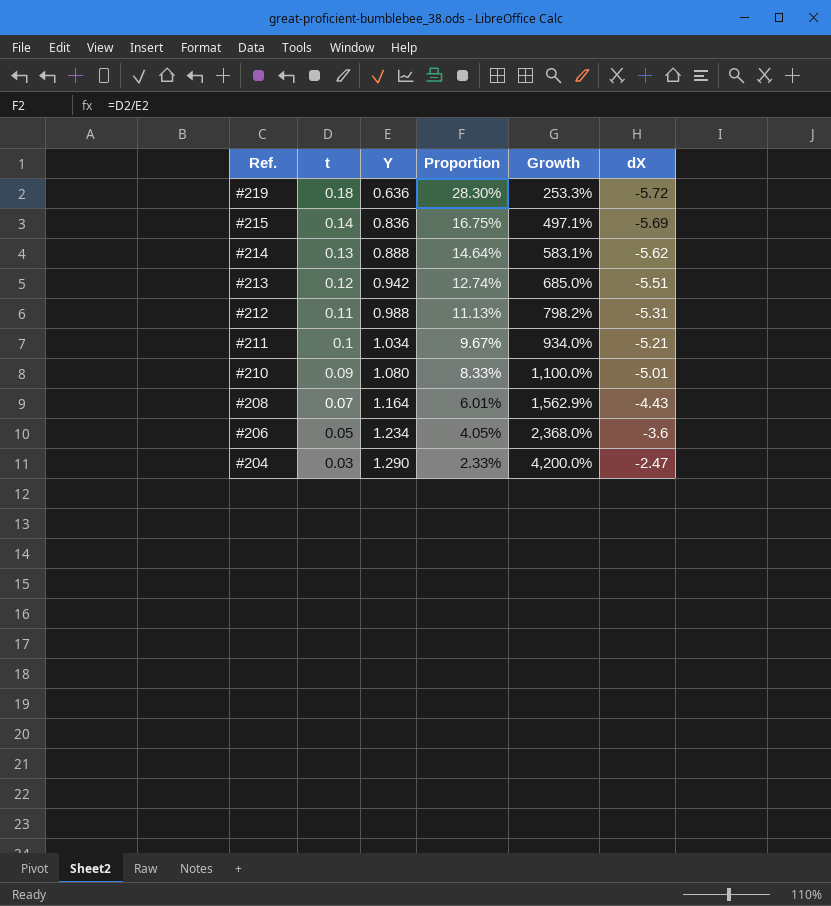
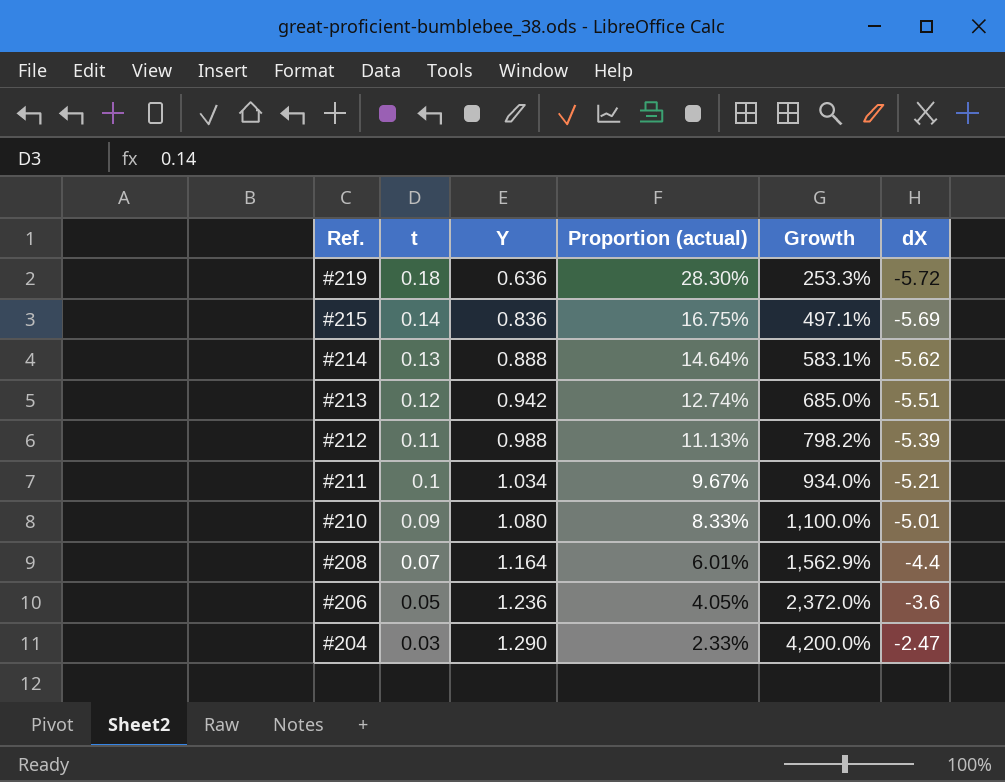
column name: Proportion -> Proportion (actual)
#212 | dX: -5.31 -> -5.39
#208 | dX: -4.43 -> -4.4
#206 | Y: 1.234 -> 1.236
#206 | Growth: 2,368.0% -> 2,372.0%

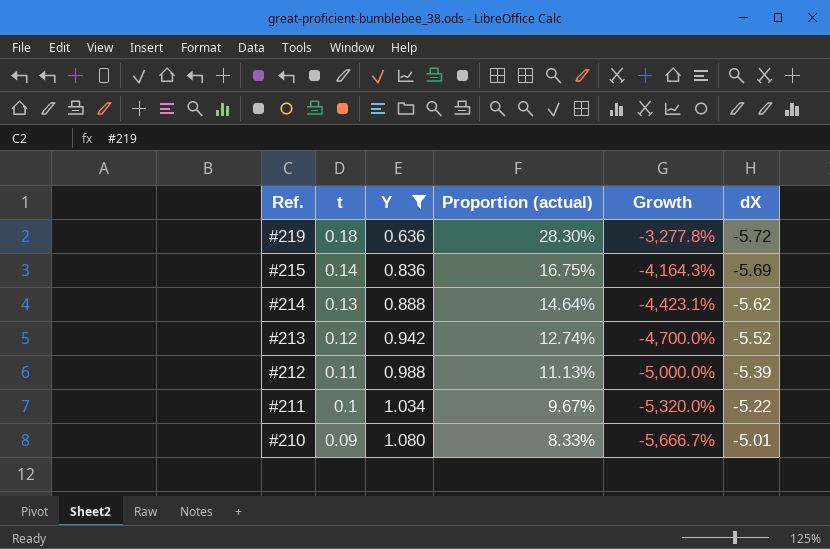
filter: none -> Y <= 1.080
column Growth | formula: ([Y] - [t]) / [t] -> ([dX] - [t]) / [t]
#213 | dX: -5.51 -> -5.52
#211 | dX: -5.21 -> -5.22

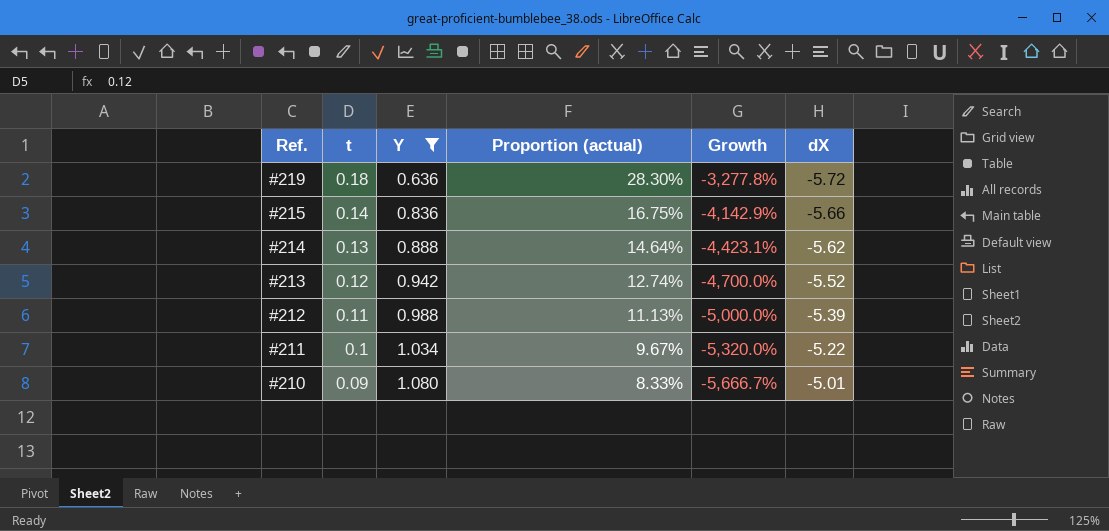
#215 | Growth: -4,164.3% -> -4,142.9%
#215 | dX: -5.69 -> -5.66

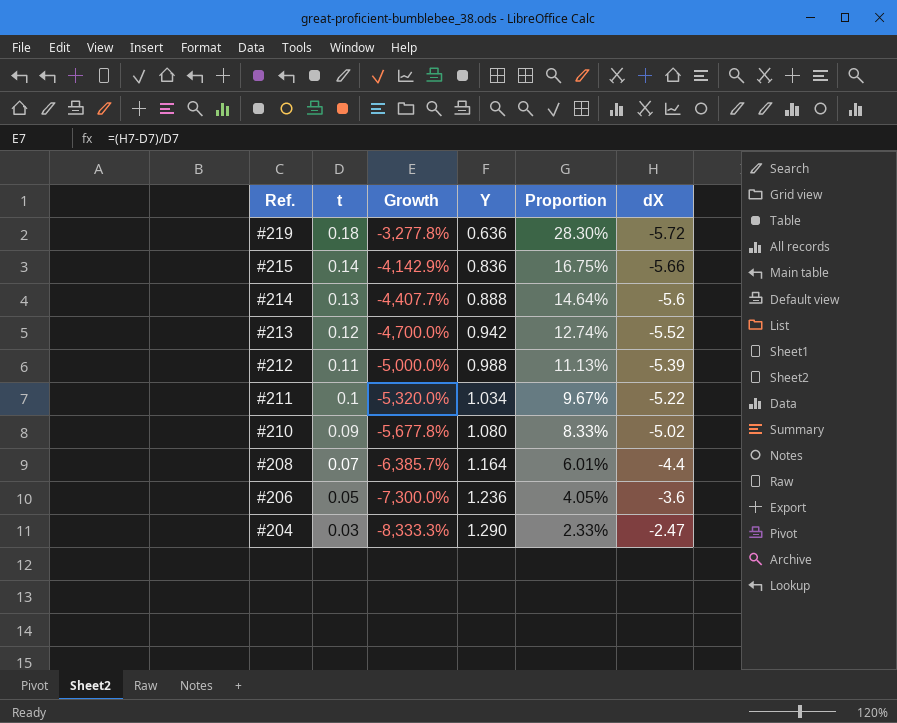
filter: Y <= 1.080 -> none
column Growth | position: 5 -> 3
column name: Proportion (actual) -> Proportion
#214 | Growth: -4,423.1% -> -4,407.7%
#214 | dX: -5.62 -> -5.6
#210 | Growth: -5,666.7% -> -5,677.8%
#210 | dX: -5.01 -> -5.02

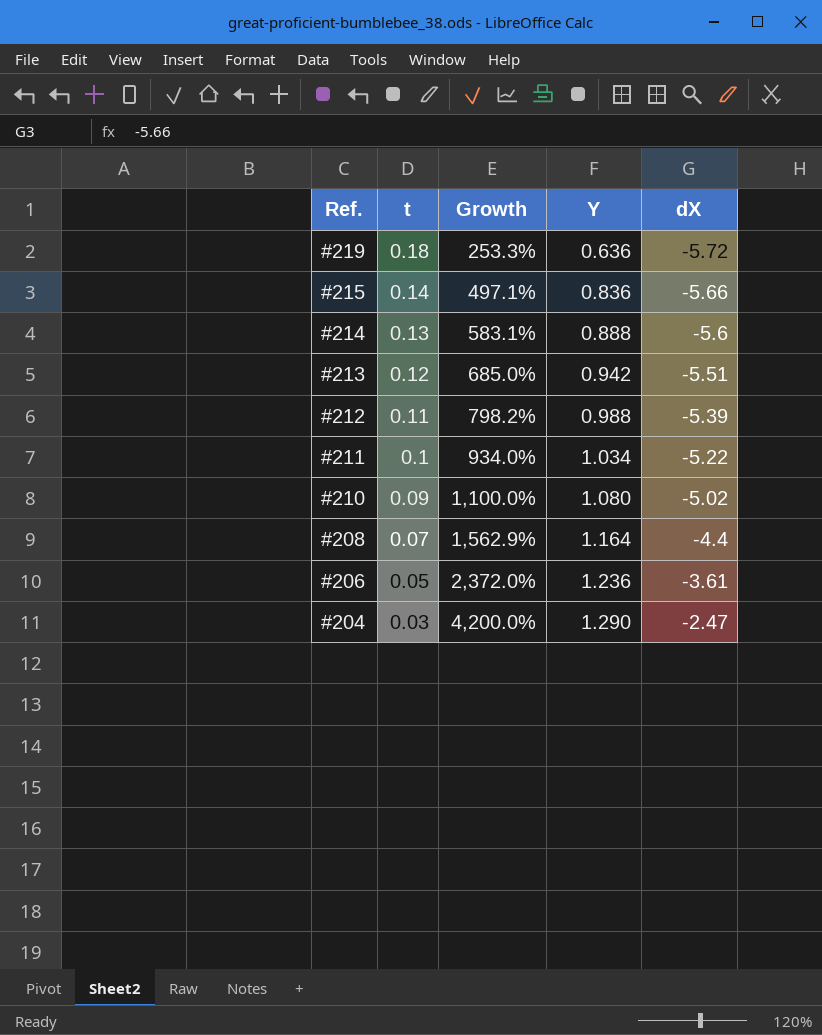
column Proportion | formula: [t] / [Y] -> none
column Growth | formula: ([dX] - [t]) / [t] -> ([Y] - [t]) / [t]
#213 | dX: -5.52 -> -5.51
#206 | dX: -3.6 -> -3.61

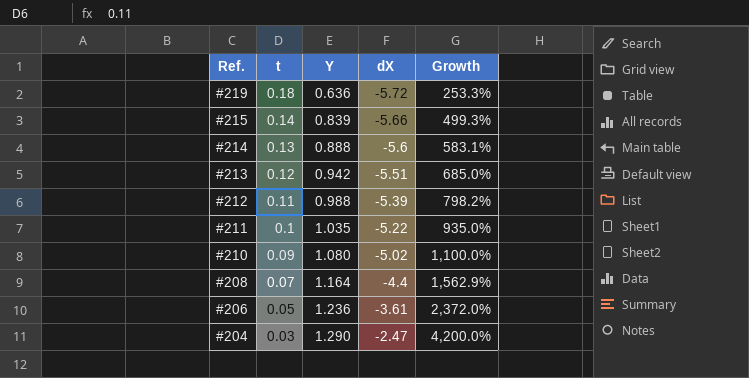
column Growth | position: 3 -> 5
#215 | Y: 0.836 -> 0.839
#215 | Growth: 497.1% -> 499.3%
#211 | Y: 1.034 -> 1.035
#211 | Growth: 934.0% -> 935.0%

